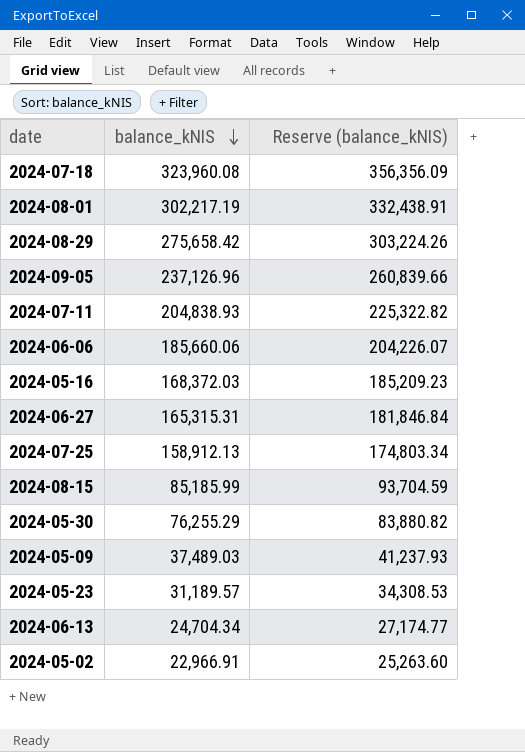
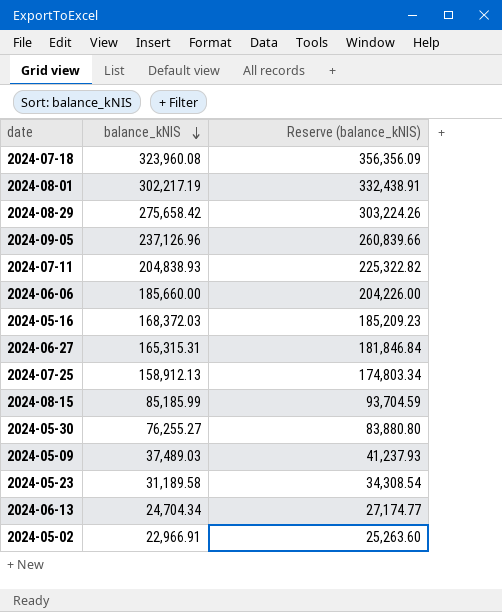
2024-06-06 | balance_kNIS: 185,660.06 -> 185,660.00
2024-06-06 | Reserve (balance_kNIS): 204,226.07 -> 204,226.00
2024-05-30 | balance_kNIS: 76,255.29 -> 76,255.27
2024-05-30 | Reserve (balance_kNIS): 83,880.82 -> 83,880.80
2024-05-23 | balance_kNIS: 31,189.57 -> 31,189.58
2024-05-23 | Reserve (balance_kNIS): 34,308.53 -> 34,308.54

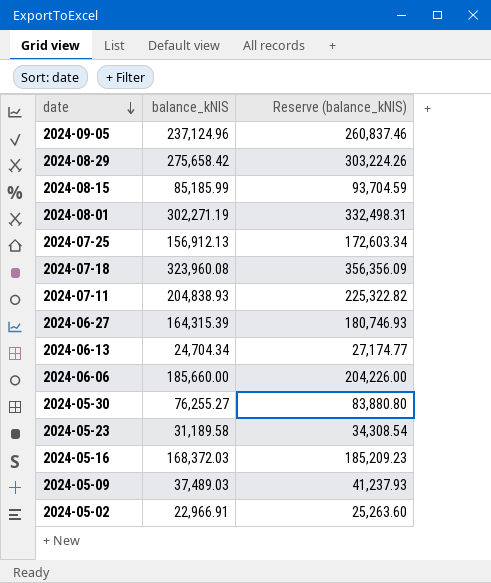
row order: balance_kNIS descending -> date descending
2024-09-05 | balance_kNIS: 237,126.96 -> 237,124.96
2024-09-05 | Reserve (balance_kNIS): 260,839.66 -> 260,837.46
2024-08-01 | balance_kNIS: 302,217.19 -> 302,271.19
2024-08-01 | Reserve (balance_kNIS): 332,438.91 -> 332,498.31
2024-07-25 | balance_kNIS: 158,912.13 -> 156,912.13
2024-07-25 | Reserve (balance_kNIS): 174,803.34 -> 172,603.34
2024-06-27 | balance_kNIS: 165,315.31 -> 164,315.39
2024-06-27 | Reserve (balance_kNIS): 181,846.84 -> 180,746.93

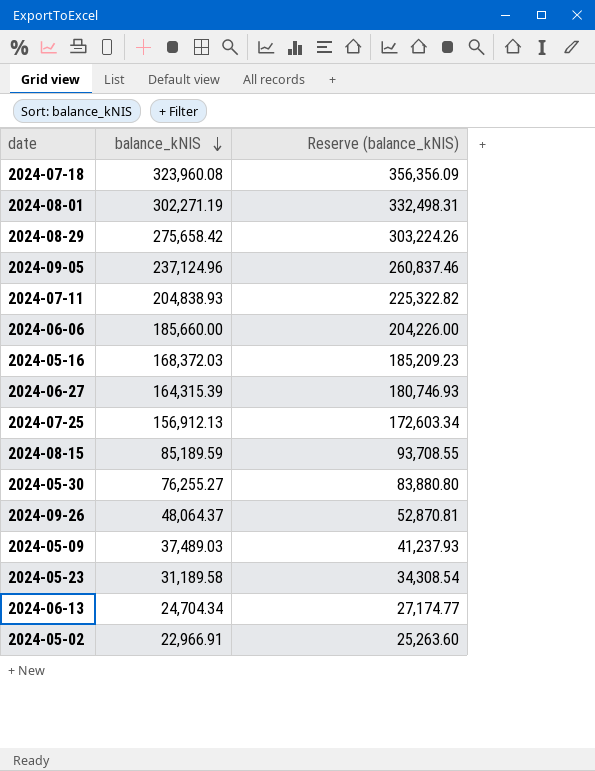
row order: date descending -> balance_kNIS descending
2024-08-15 | balance_kNIS: 85,185.99 -> 85,189.59
2024-08-15 | Reserve (balance_kNIS): 93,704.59 -> 93,708.55
row 2024-09-26: none -> 48,064.37 | 52,870.81

